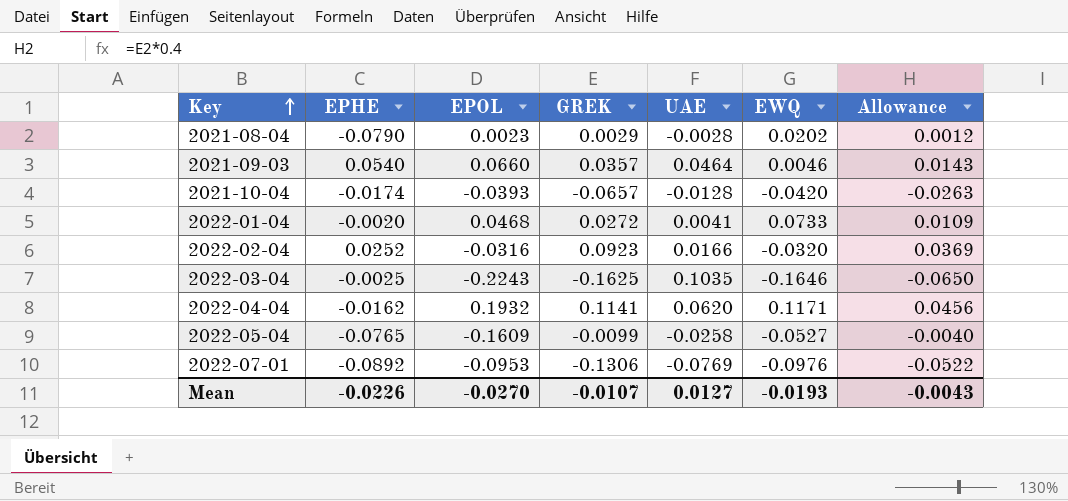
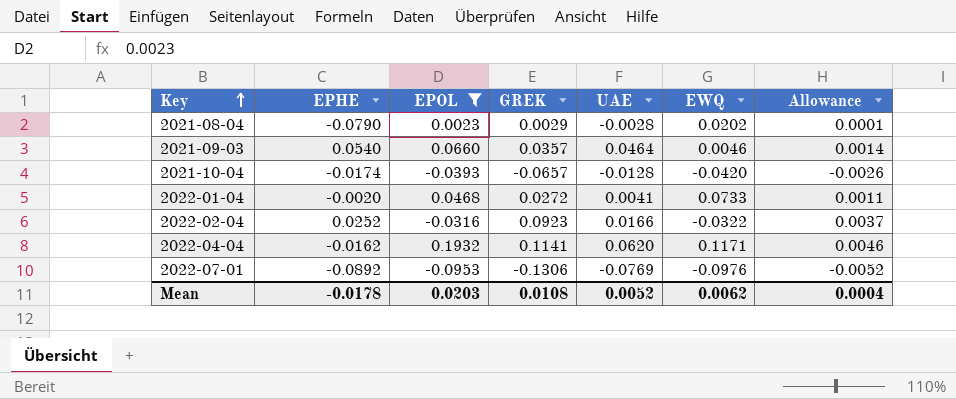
filter: none -> EPOL >= -0.0953
column Allowance | formula: [GREK] * 0.4 -> [GREK] * 0.04
2022-02-04 | EWQ: -0.0320 -> -0.0322
Mean | EPHE: -0.0226 -> -0.0178
Mean | EPOL: -0.0270 -> 0.0203
Mean | GREK: -0.0107 -> 0.0108
Mean | UAE: 0.0127 -> 0.0052
Mean | EWQ: -0.0193 -> 0.0062
Mean | Allowance: -0.0043 -> 0.0004

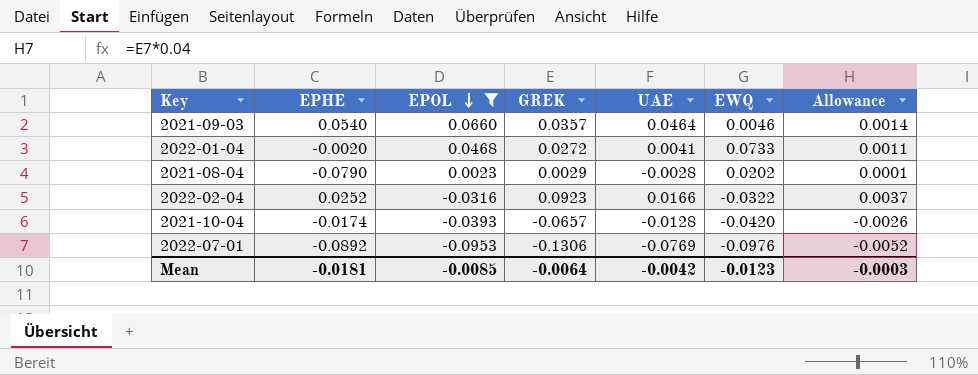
row order: Key ascending -> EPOL descending
row 2022-04-04: -0.0162 | 0.1932 | 0.1141 | 0.0620 | 0.1171 | 0.0046 -> none
Mean | EPHE: -0.0178 -> -0.0181
Mean | EPOL: 0.0203 -> -0.0085
Mean | GREK: 0.0108 -> -0.0064
Mean | UAE: 0.0052 -> -0.0042
Mean | EWQ: 0.0062 -> -0.0123
Mean | Allowance: 0.0004 -> -0.0003

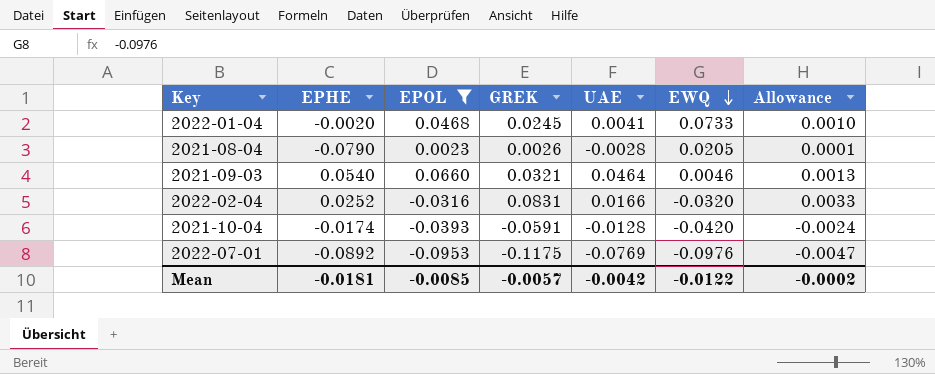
row order: EPOL descending -> EWQ descending
2022-01-04 | GREK: 0.0272 -> 0.0245
2022-01-04 | Allowance: 0.0011 -> 0.0010
2021-08-04 | GREK: 0.0029 -> 0.0026
2021-08-04 | EWQ: 0.0202 -> 0.0205
2021-09-03 | GREK: 0.0357 -> 0.0321
2021-09-03 | Allowance: 0.0014 -> 0.0013
2022-02-04 | GREK: 0.0923 -> 0.0831
2022-02-04 | EWQ: -0.0322 -> -0.0320
2022-02-04 | Allowance: 0.0037 -> 0.0033
2021-10-04 | GREK: -0.0657 -> -0.0591
2021-10-04 | Allowance: -0.0026 -> -0.0024
2022-07-01 | GREK: -0.1306 -> -0.1175
2022-07-01 | Allowance: -0.0052 -> -0.0047
Mean | GREK: -0.0064 -> -0.0057
Mean | EWQ: -0.0123 -> -0.0122
Mean | Allowance: -0.0003 -> -0.0002

